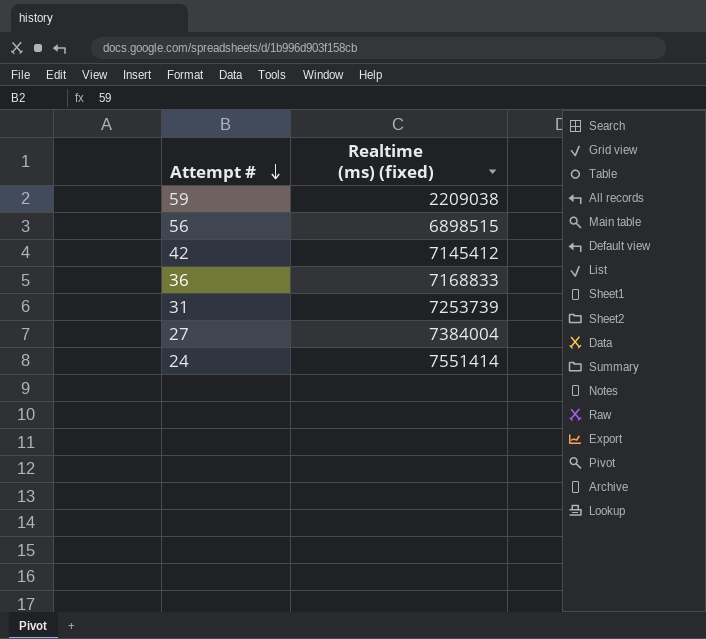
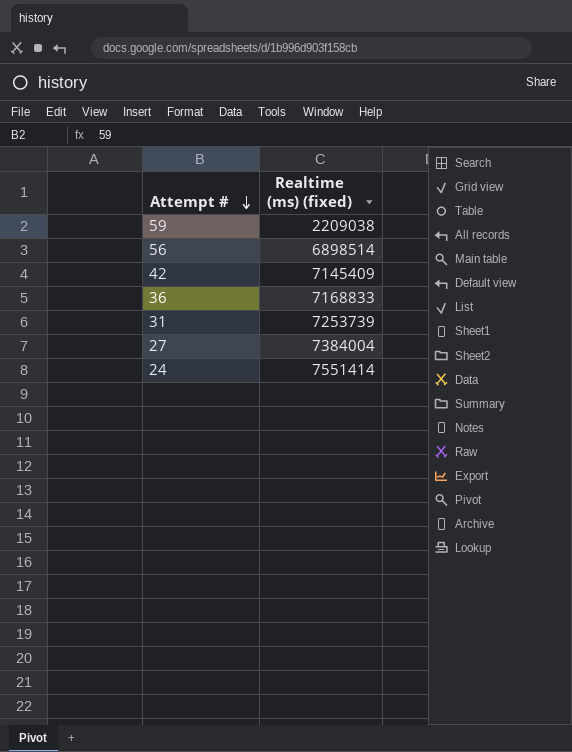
56 | Realtime (ms) (fixed): 6898515 -> 6898514
42 | Realtime (ms) (fixed): 7145412 -> 7145409

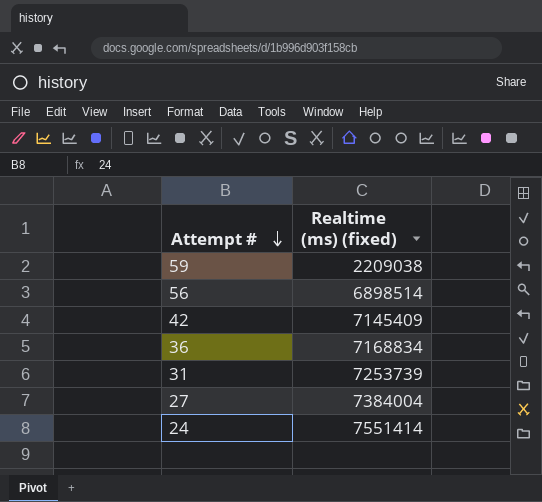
36 | Realtime (ms) (fixed): 7168833 -> 7168834

